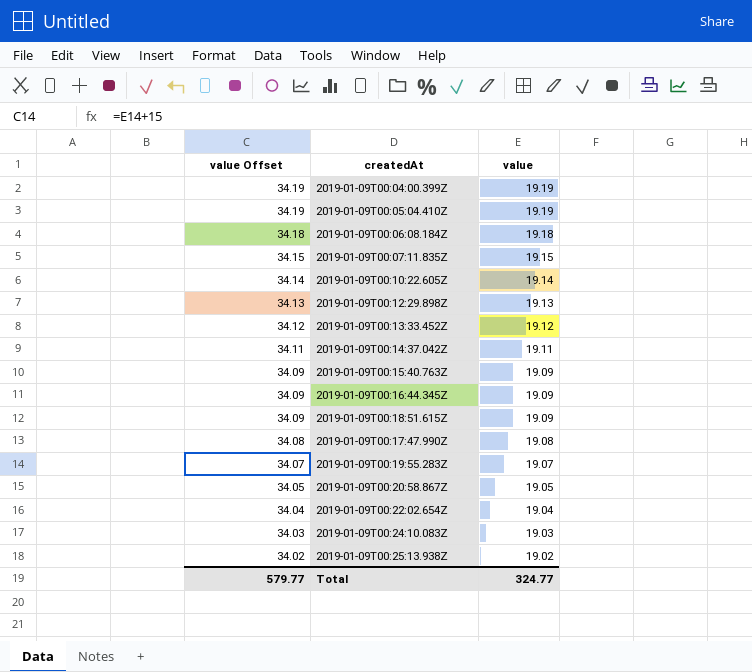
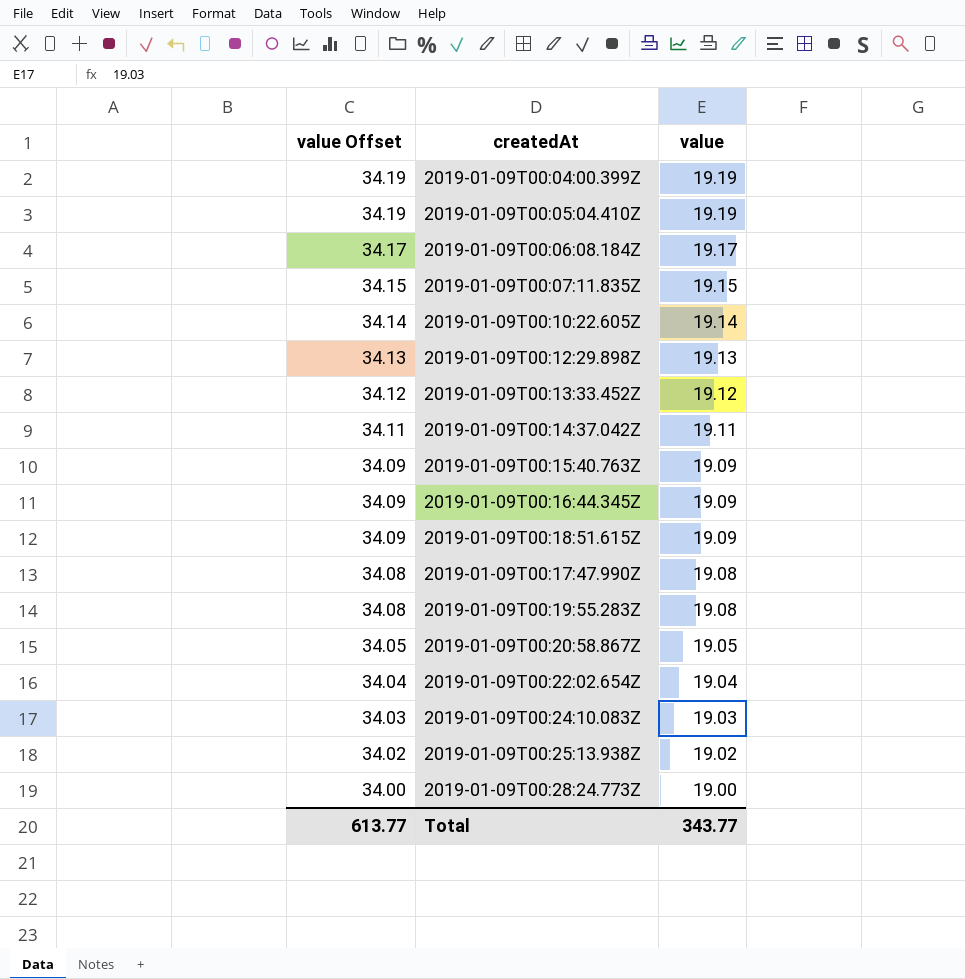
2019-01-09T00:06:08.184Z | value Offset: 34.18 -> 34.17
2019-01-09T00:06:08.184Z | value: 19.18 -> 19.17
2019-01-09T00:19:55.283Z | value Offset: 34.07 -> 34.08
2019-01-09T00:19:55.283Z | value: 19.07 -> 19.08
row 2019-01-09T00:28:24.773Z: none -> 34.00 | 19.00
Total | value Offset: 579.77 -> 613.77
Total | value: 324.77 -> 343.77

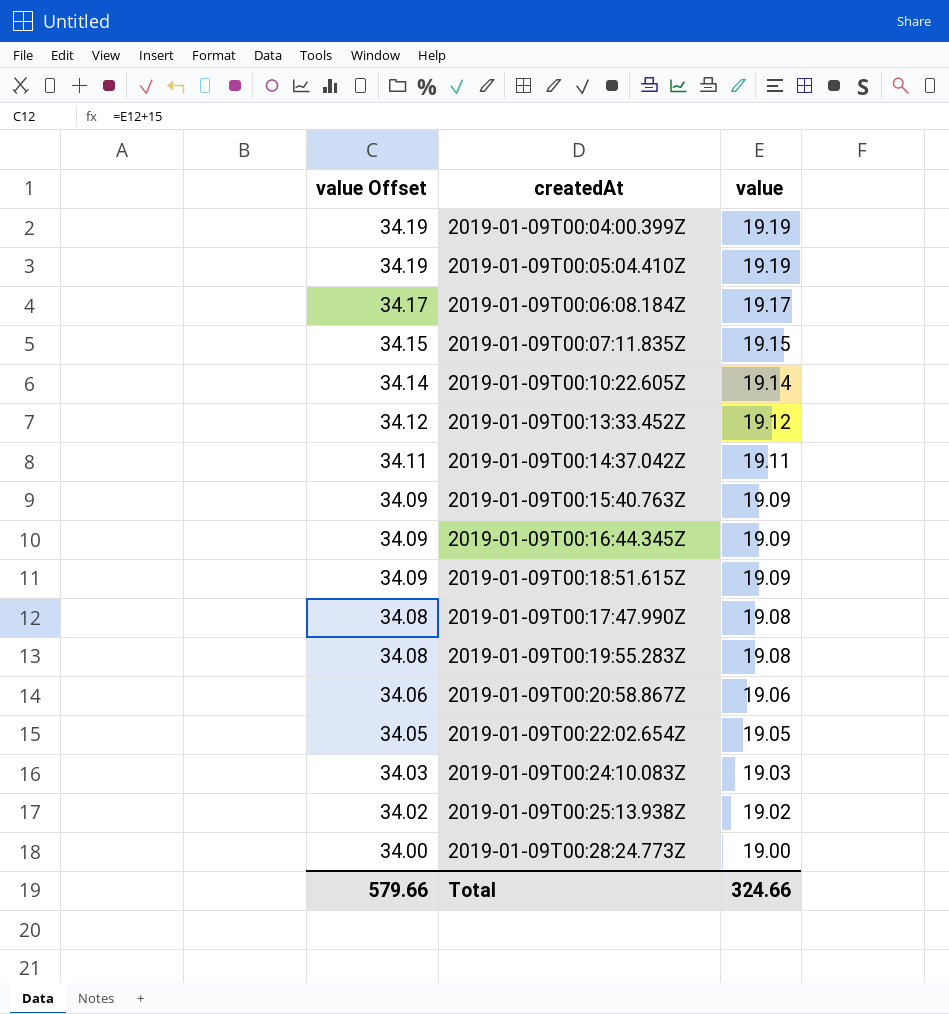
row 2019-01-09T00:12:29.898Z: 34.13 | 19.13 -> none
2019-01-09T00:20:58.867Z | value Offset: 34.05 -> 34.06
2019-01-09T00:20:58.867Z | value: 19.05 -> 19.06
2019-01-09T00:22:02.654Z | value Offset: 34.04 -> 34.05
2019-01-09T00:22:02.654Z | value: 19.04 -> 19.05
Total | value Offset: 613.77 -> 579.66
Total | value: 343.77 -> 324.66

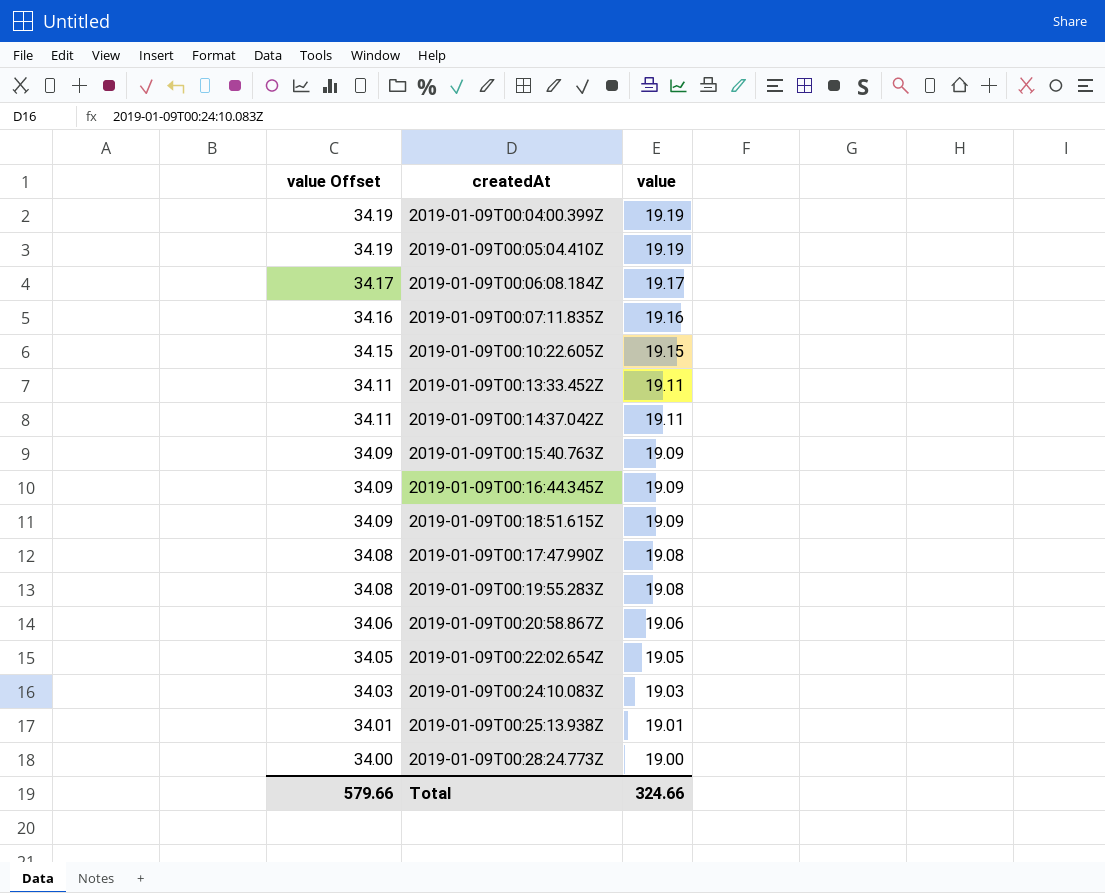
2019-01-09T00:07:11.835Z | value Offset: 34.15 -> 34.16
2019-01-09T00:07:11.835Z | value: 19.15 -> 19.16
2019-01-09T00:10:22.605Z | value Offset: 34.14 -> 34.15
2019-01-09T00:10:22.605Z | value: 19.14 -> 19.15
2019-01-09T00:13:33.452Z | value Offset: 34.12 -> 34.11
2019-01-09T00:13:33.452Z | value: 19.12 -> 19.11
2019-01-09T00:25:13.938Z | value Offset: 34.02 -> 34.01
2019-01-09T00:25:13.938Z | value: 19.02 -> 19.01

